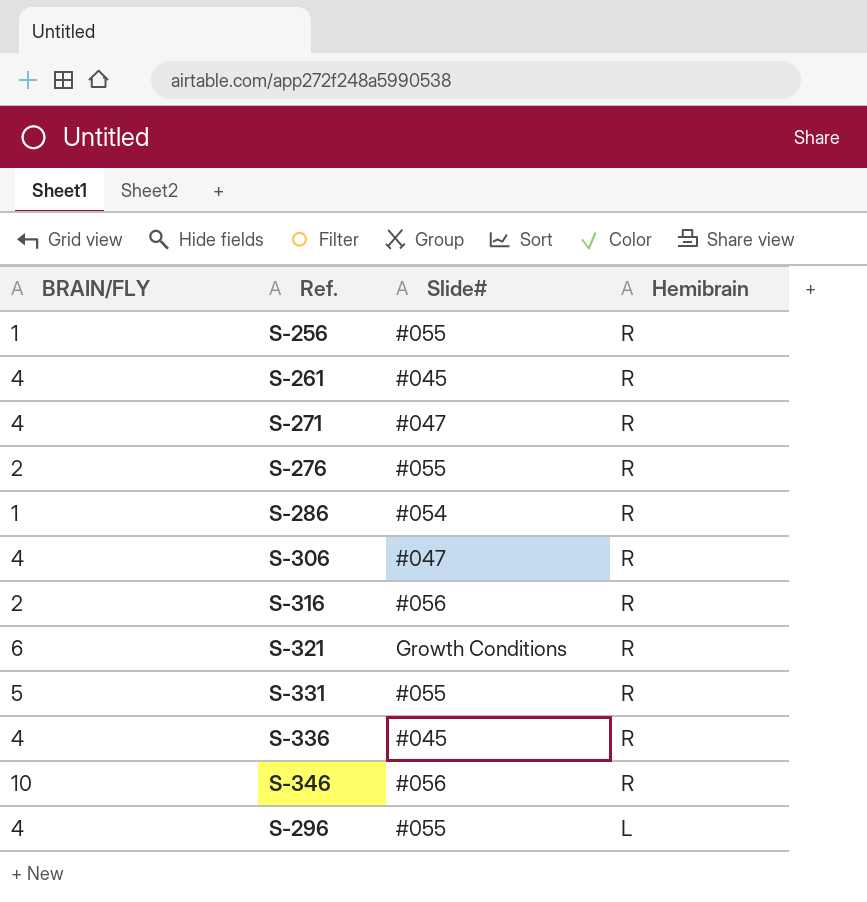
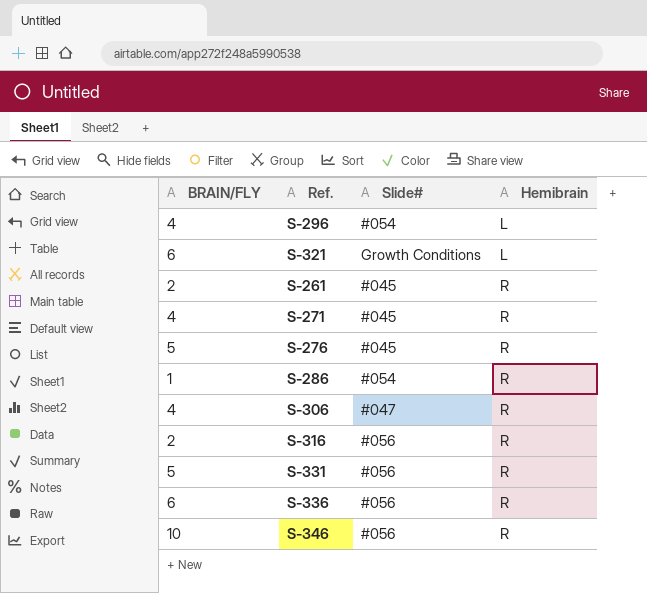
row order: Hemibrain descending -> Hemibrain ascending
row S-256: 1 | #055 | R -> none
S-296 | Slide#: #055 -> #054
S-321 | Hemibrain: R -> L
S-261 | BRAIN/FLY: 4 -> 2
S-271 | Slide#: #047 -> #045
S-276 | BRAIN/FLY: 2 -> 5
S-276 | Slide#: #055 -> #045
S-331 | Slide#: #055 -> #056
S-336 | BRAIN/FLY: 4 -> 6
S-336 | Slide#: #045 -> #056

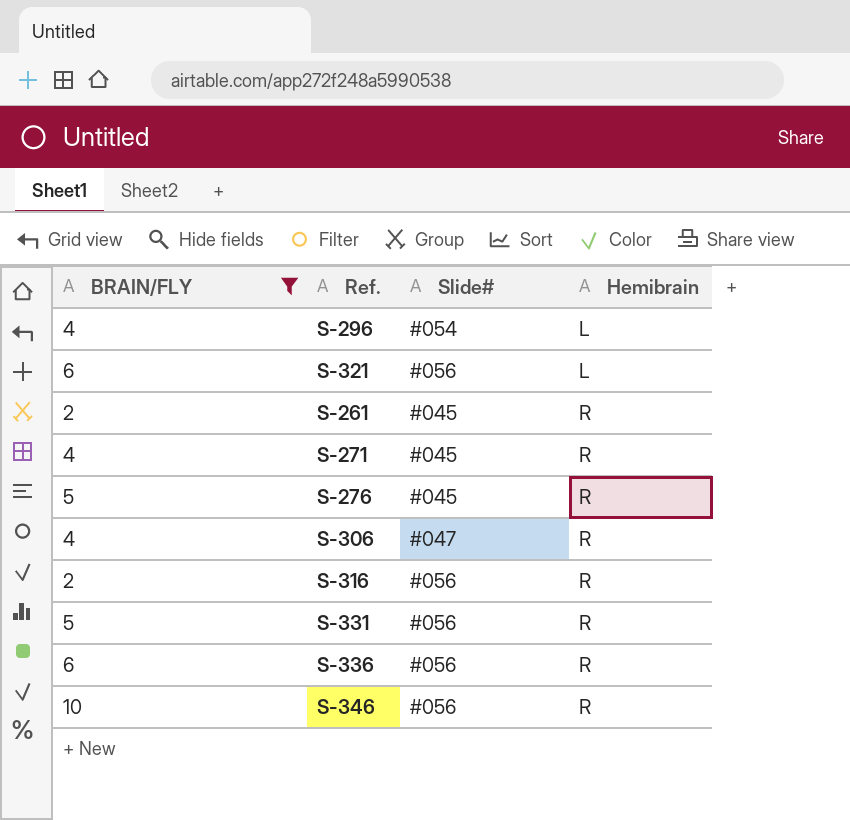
filter: none -> BRAIN/FLY != 1
S-321 | Slide#: Growth Conditions -> #056

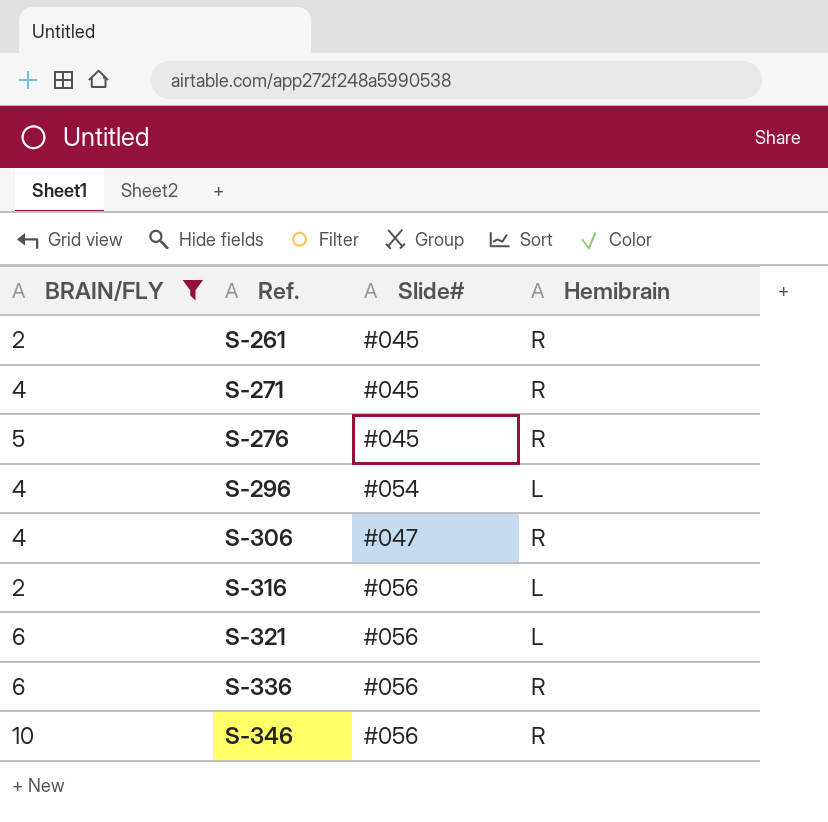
row order: Hemibrain ascending -> Ref. ascending
row S-331: 5 | #056 | R -> none
S-316 | Hemibrain: R -> L

